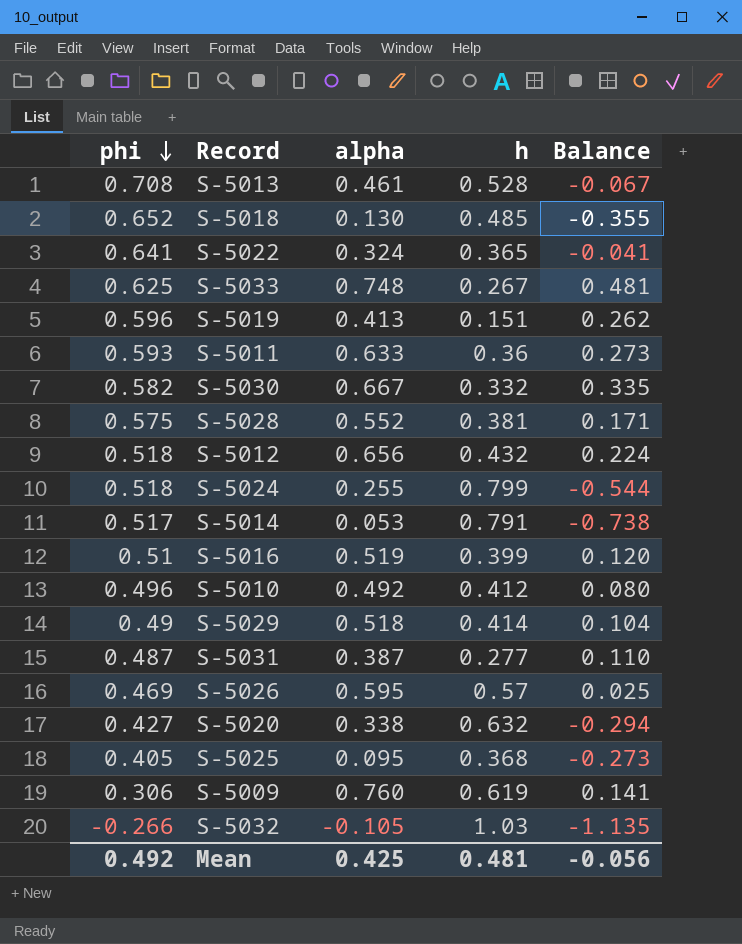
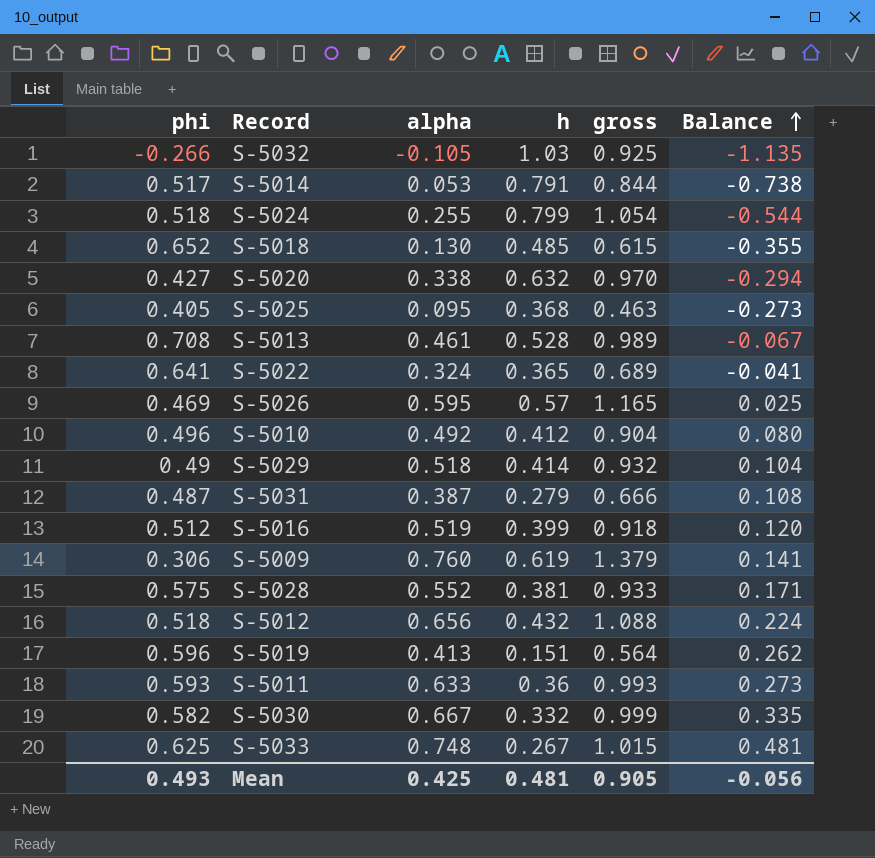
row order: phi descending -> Balance ascending
column gross | formula: none -> [alpha] + [h]
S-5031 | h: 0.277 -> 0.279
S-5031 | Balance: 0.110 -> 0.108
S-5016 | phi: 0.51 -> 0.512
Mean | phi: 0.492 -> 0.493

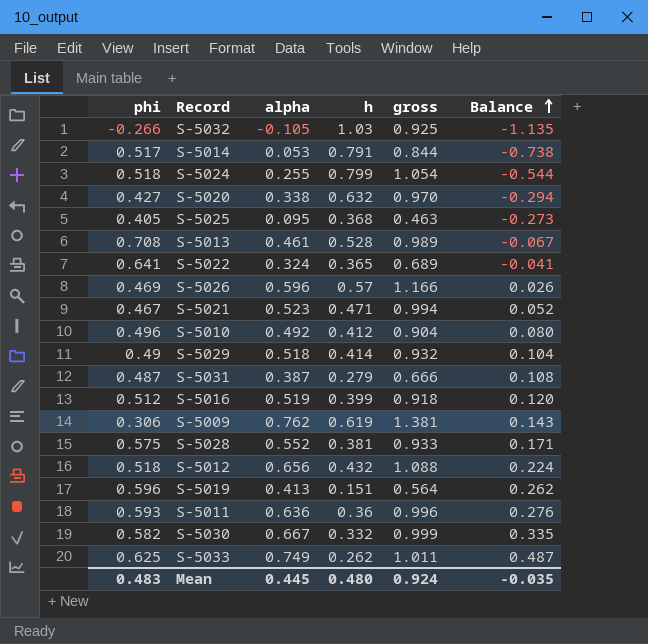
row S-5018: 0.652 | 0.130 | 0.485 | 0.615 | -0.355 -> none
S-5026 | alpha: 0.595 -> 0.596
S-5026 | gross: 1.165 -> 1.166
S-5026 | Balance: 0.025 -> 0.026
row S-5021: none -> 0.467 | 0.523 | 0.471 | 0.994 | 0.052
S-5009 | alpha: 0.760 -> 0.762
S-5009 | gross: 1.379 -> 1.381
S-5009 | Balance: 0.141 -> 0.143
S-5011 | alpha: 0.633 -> 0.636
S-5011 | gross: 0.993 -> 0.996
S-5011 | Balance: 0.273 -> 0.276
S-5033 | alpha: 0.748 -> 0.749
S-5033 | h: 0.267 -> 0.262
S-5033 | gross: 1.015 -> 1.011
S-5033 | Balance: 0.481 -> 0.487
Mean | phi: 0.493 -> 0.483
Mean | alpha: 0.425 -> 0.445
Mean | h: 0.481 -> 0.480
Mean | gross: 0.905 -> 0.924
Mean | Balance: -0.056 -> -0.035

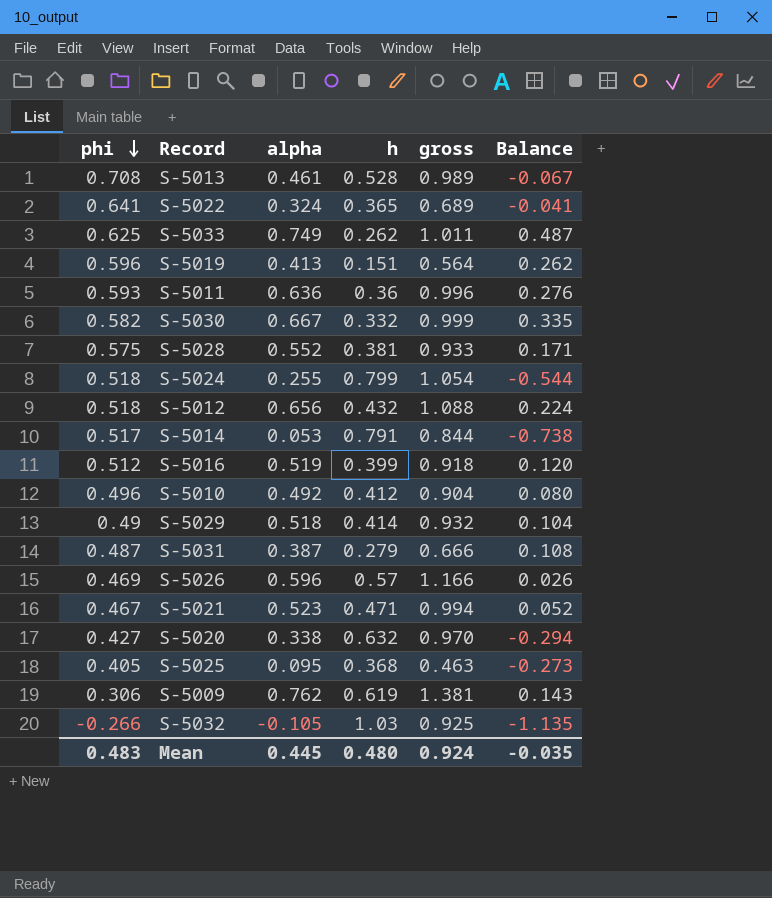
row order: Balance ascending -> phi descending

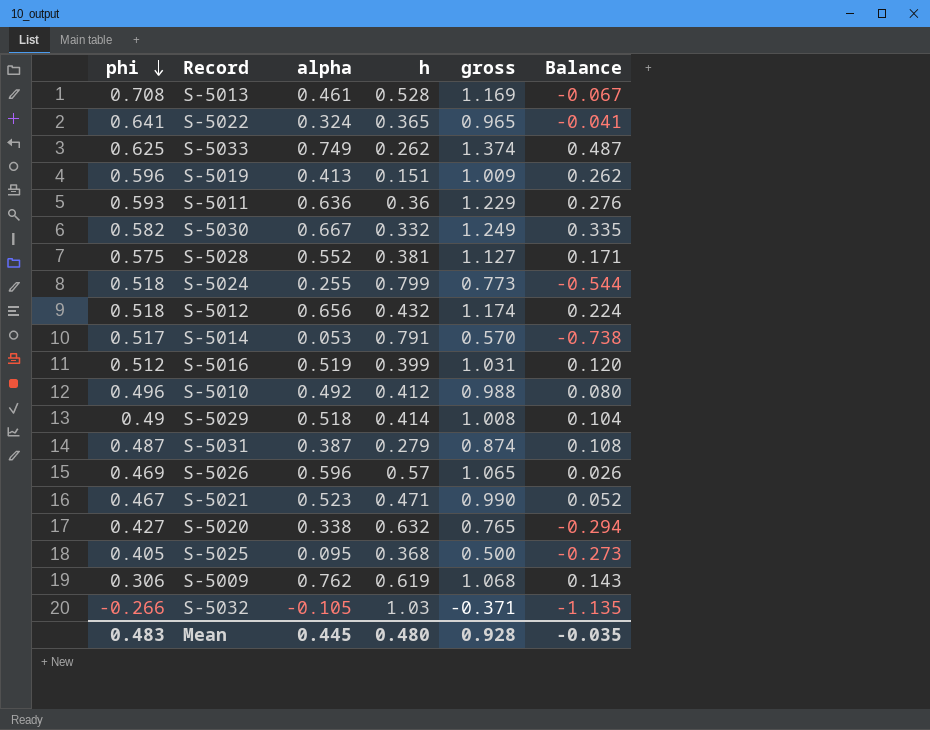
column gross | formula: [alpha] + [h] -> [phi] + [alpha]
Mean | gross: 0.924 -> 0.928

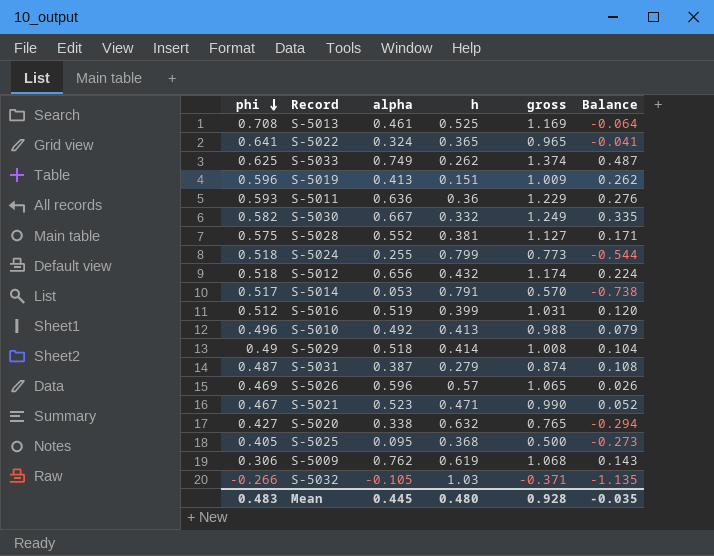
S-5013 | h: 0.528 -> 0.525
S-5013 | Balance: -0.067 -> -0.064
S-5010 | h: 0.412 -> 0.413
S-5010 | Balance: 0.080 -> 0.079

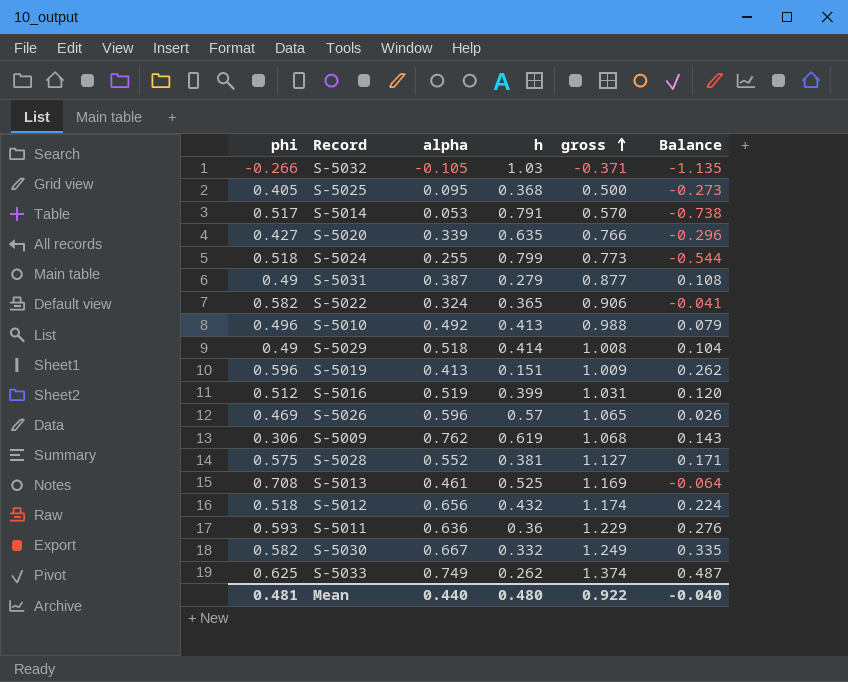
row order: phi descending -> gross ascending
row S-5021: 0.467 | 0.523 | 0.471 | 0.990 | 0.052 -> none
S-5020 | alpha: 0.338 -> 0.339
S-5020 | h: 0.632 -> 0.635
S-5020 | gross: 0.765 -> 0.766
S-5020 | Balance: -0.294 -> -0.296
S-5031 | phi: 0.487 -> 0.49
S-5031 | gross: 0.874 -> 0.877
S-5022 | phi: 0.641 -> 0.582
S-5022 | gross: 0.965 -> 0.906
Mean | phi: 0.483 -> 0.481
Mean | alpha: 0.445 -> 0.440
Mean | gross: 0.928 -> 0.922
Mean | Balance: -0.035 -> -0.040

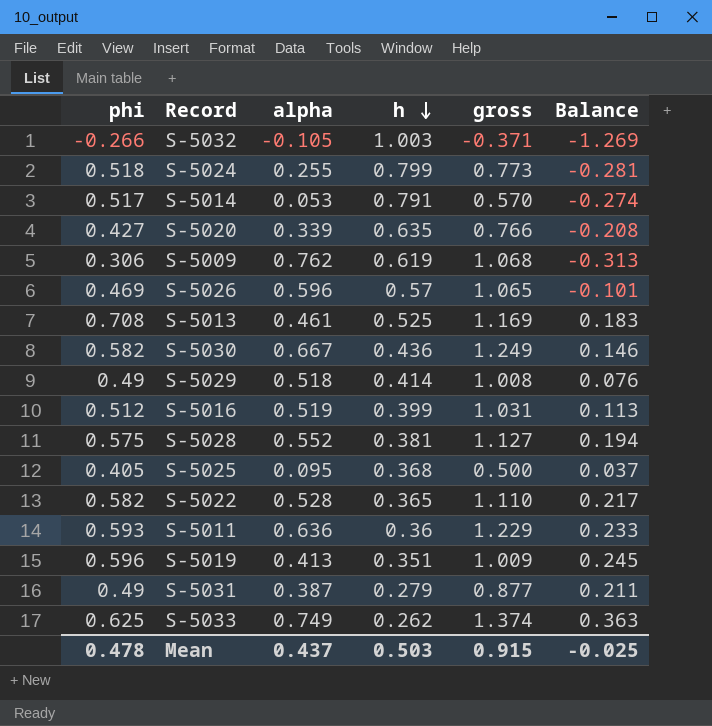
row order: gross ascending -> h descending
column Balance | formula: [alpha] - [h] -> [phi] - [h]
row S-5010: 0.496 | 0.492 | 0.413 | 0.988 | 0.079 -> none
row S-5012: 0.518 | 0.656 | 0.432 | 1.174 | 0.224 -> none
S-5032 | h: 1.03 -> 1.003
S-5030 | h: 0.332 -> 0.436
S-5022 | alpha: 0.324 -> 0.528
S-5022 | gross: 0.906 -> 1.110
S-5019 | h: 0.151 -> 0.351
Mean | phi: 0.481 -> 0.478
Mean | alpha: 0.440 -> 0.437
Mean | h: 0.480 -> 0.503
Mean | gross: 0.922 -> 0.915
Mean | Balance: -0.040 -> -0.025

